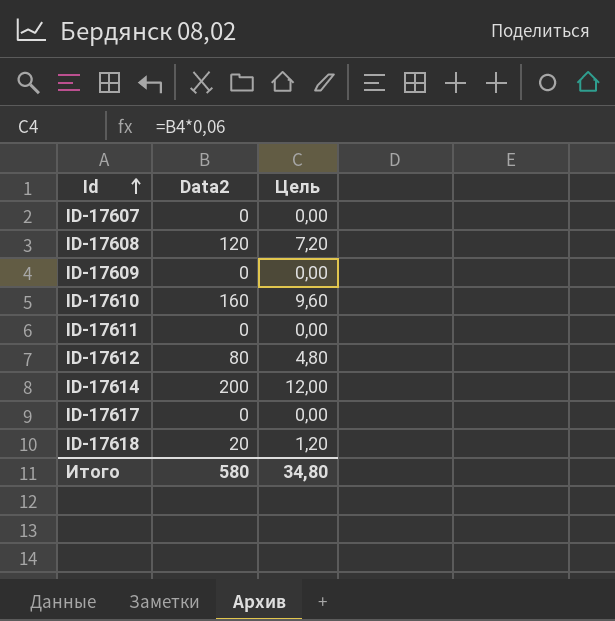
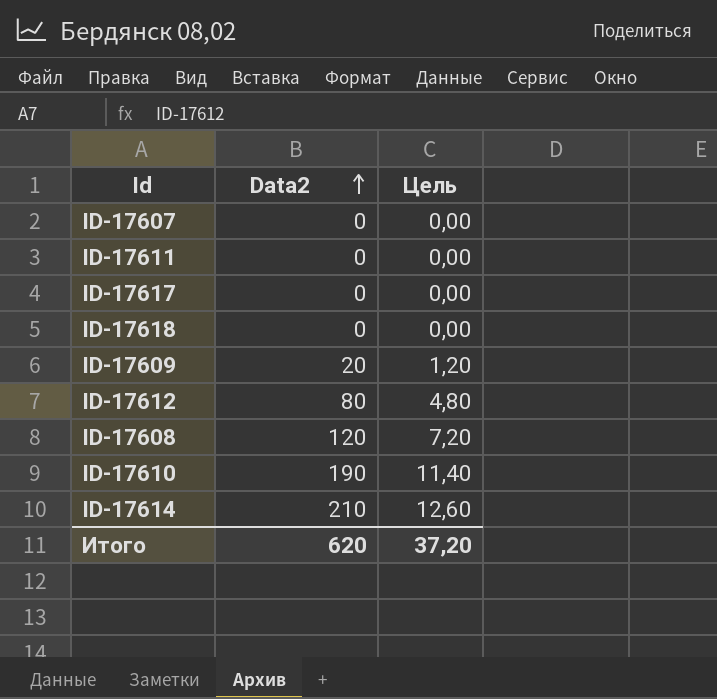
row order: Id ascending -> Data2 ascending
ID-17618 | Data2: 20 -> 0
ID-17618 | Цель: 1,20 -> 0,00
ID-17609 | Data2: 0 -> 20
ID-17609 | Цель: 0,00 -> 1,20
ID-17610 | Data2: 160 -> 190
ID-17610 | Цель: 9,60 -> 11,40
ID-17614 | Data2: 200 -> 210
ID-17614 | Цель: 12,00 -> 12,60
Итого | Data2: 580 -> 620
Итого | Цель: 34,80 -> 37,20

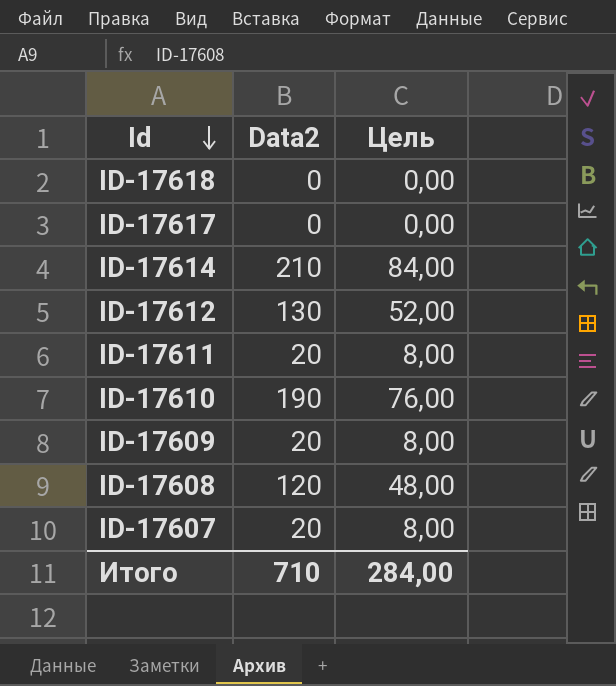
row order: Data2 ascending -> Id descending
column Цель | formula: [Data2] * 0,06 -> [Data2] * 0,4
ID-17612 | Data2: 80 -> 130
ID-17611 | Data2: 0 -> 20
ID-17607 | Data2: 0 -> 20
Итого | Data2: 620 -> 710
Итого | Цель: 37,20 -> 284,00

